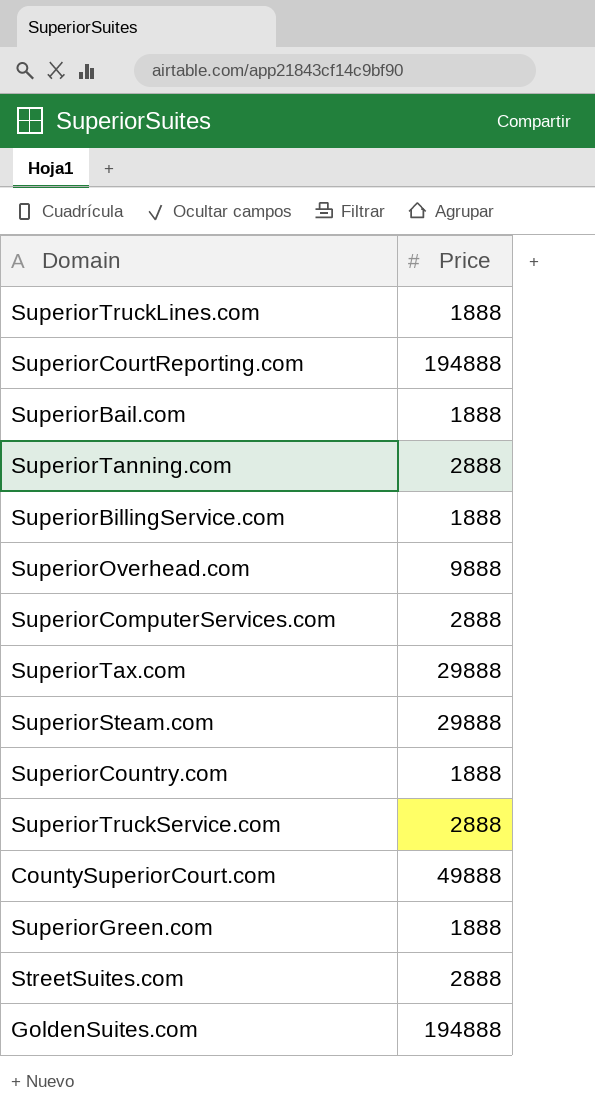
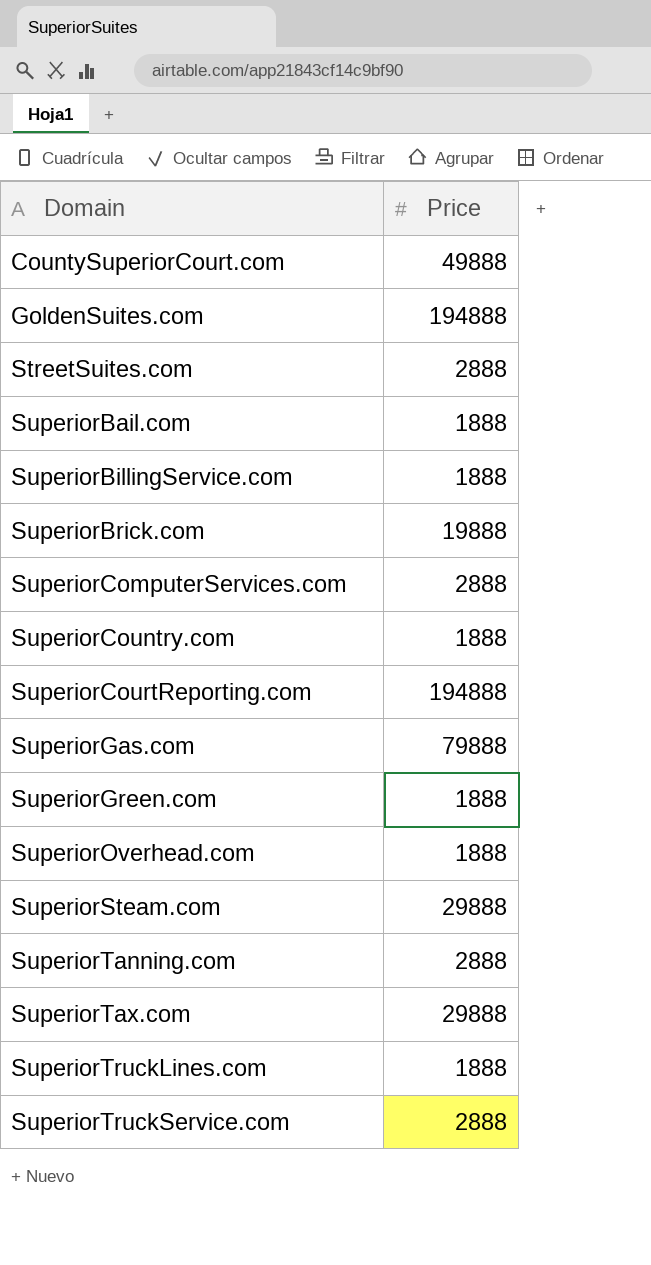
row order: none -> Domain ascending
row SuperiorBrick.com: none -> 19888
row SuperiorGas.com: none -> 79888
SuperiorOverhead.com | Price: 9888 -> 1888

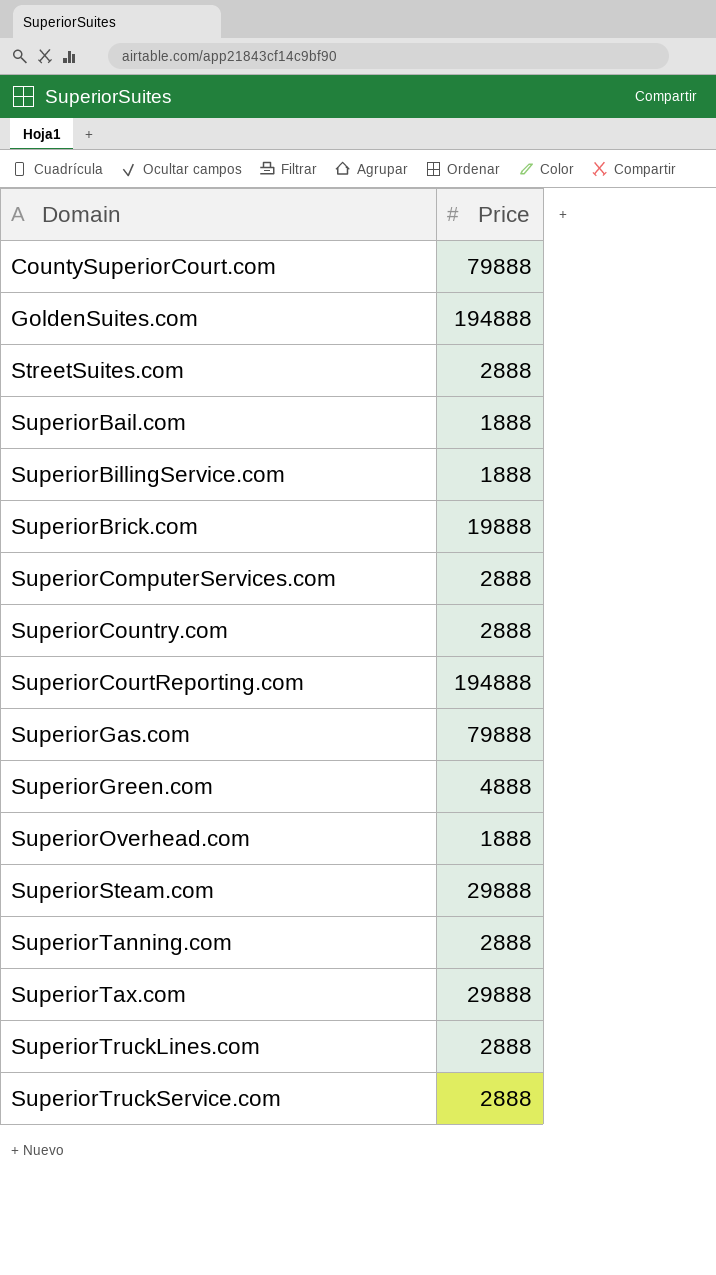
CountySuperiorCourt.com | Price: 49888 -> 79888
SuperiorCountry.com | Price: 1888 -> 2888
SuperiorGreen.com | Price: 1888 -> 4888
SuperiorTruckLines.com | Price: 1888 -> 2888

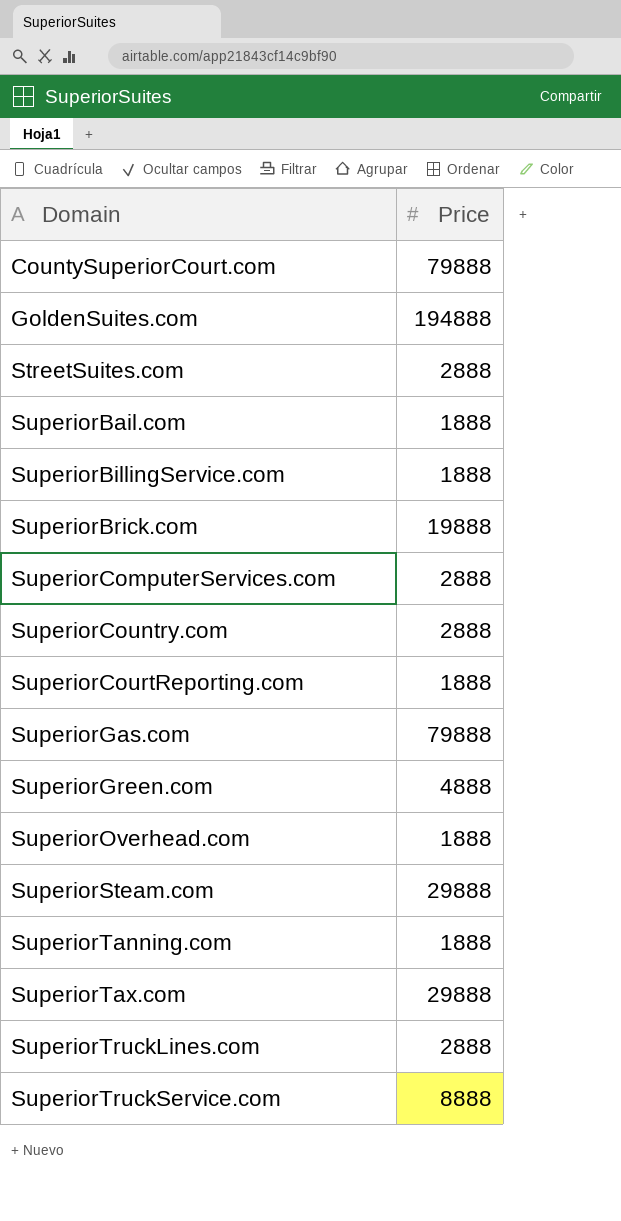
SuperiorCourtReporting.com | Price: 194888 -> 1888
SuperiorTanning.com | Price: 2888 -> 1888
SuperiorTruckService.com | Price: 2888 -> 8888

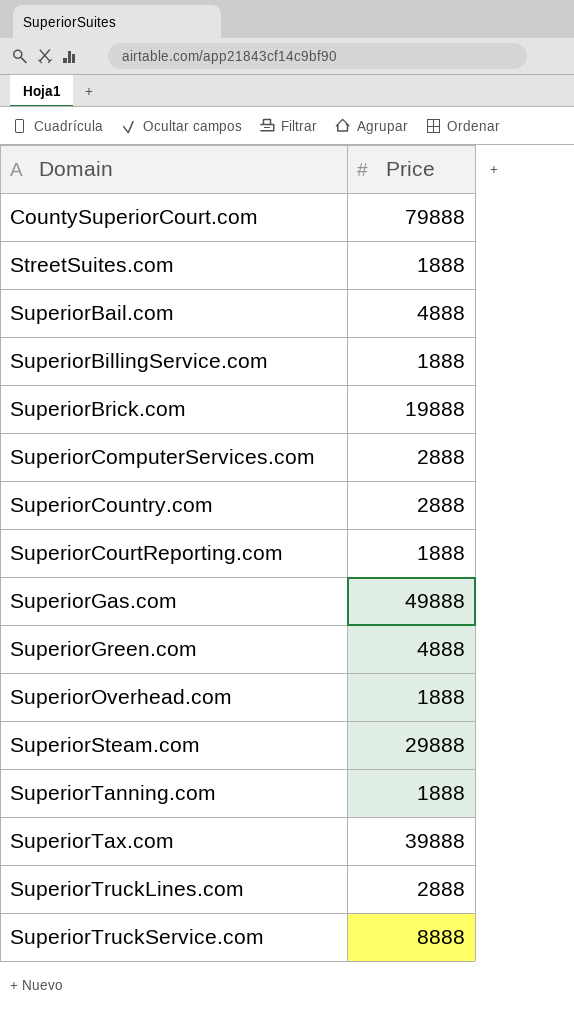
row GoldenSuites.com: 194888 -> none
StreetSuites.com | Price: 2888 -> 1888
SuperiorBail.com | Price: 1888 -> 4888
SuperiorGas.com | Price: 79888 -> 49888
SuperiorTax.com | Price: 29888 -> 39888

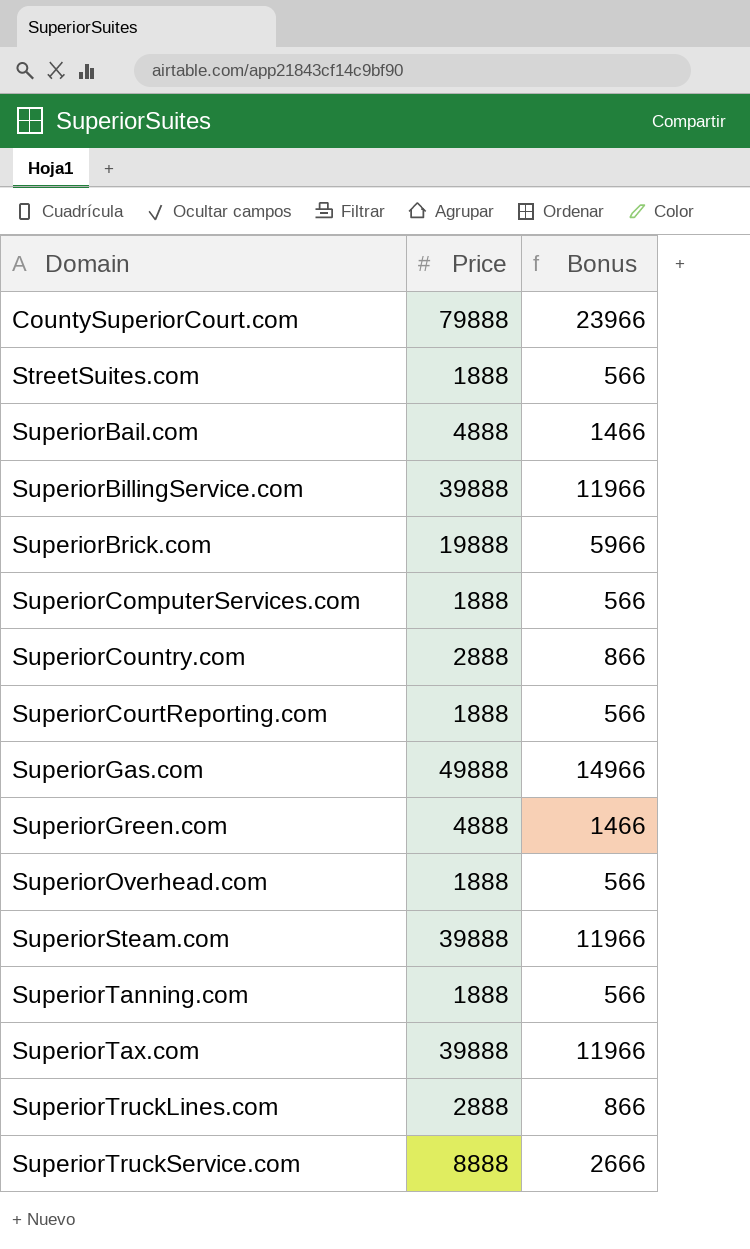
column Bonus | formula: none -> [Price] * 0.3
SuperiorBillingService.com | Price: 1888 -> 39888
SuperiorComputerServices.com | Price: 2888 -> 1888
SuperiorSteam.com | Price: 29888 -> 39888

